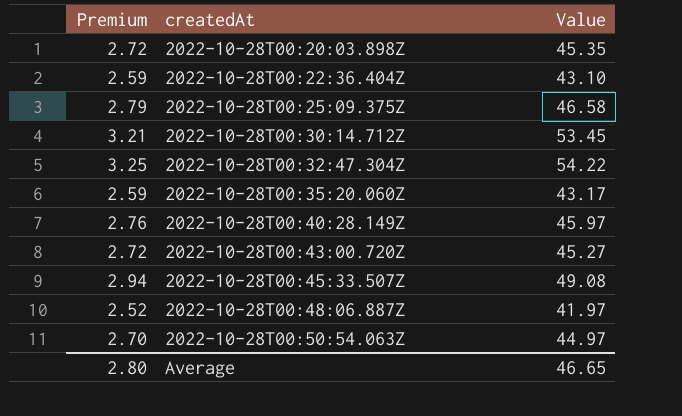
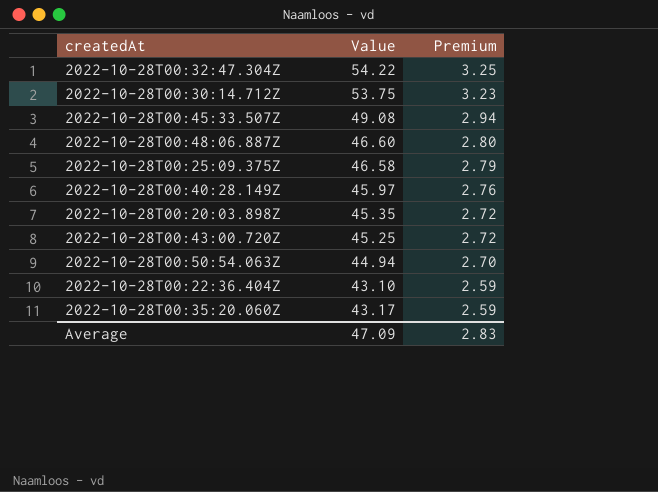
row order: createdAt ascending -> Premium descending
column Premium | position: 1 -> 3
2022-10-28T00:30:14.712Z | Value: 53.45 -> 53.75
2022-10-28T00:30:14.712Z | Premium: 3.21 -> 3.23
2022-10-28T00:48:06.887Z | Value: 41.97 -> 46.60
2022-10-28T00:48:06.887Z | Premium: 2.52 -> 2.80
2022-10-28T00:43:00.720Z | Value: 45.27 -> 45.25
2022-10-28T00:50:54.063Z | Value: 44.97 -> 44.94
Average | Value: 46.65 -> 47.09
Average | Premium: 2.80 -> 2.83

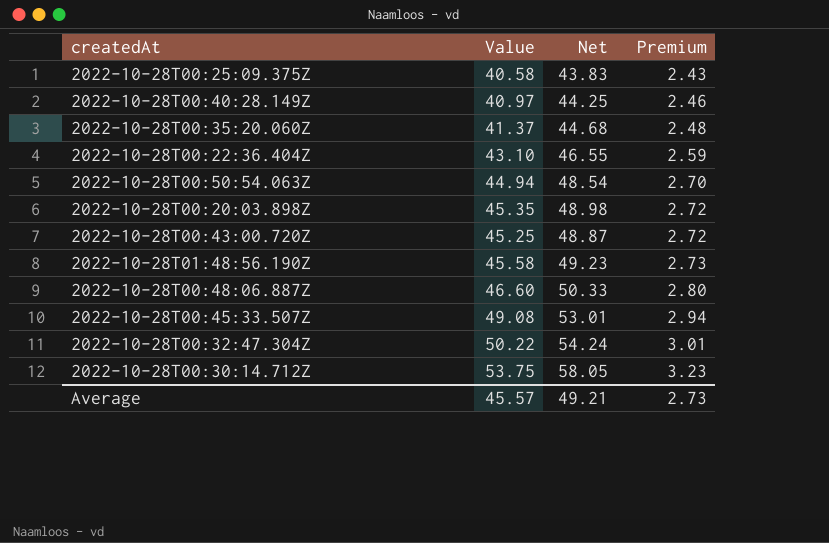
row order: Premium descending -> Premium ascending
column Net | formula: none -> [Value] * 1.08
2022-10-28T00:25:09.375Z | Value: 46.58 -> 40.58
2022-10-28T00:25:09.375Z | Premium: 2.79 -> 2.43
2022-10-28T00:40:28.149Z | Value: 45.97 -> 40.97
2022-10-28T00:40:28.149Z | Premium: 2.76 -> 2.46
2022-10-28T00:35:20.060Z | Value: 43.17 -> 41.37
2022-10-28T00:35:20.060Z | Premium: 2.59 -> 2.48
row 2022-10-28T01:48:56.190Z: none -> 45.58 | 49.23 | 2.73
2022-10-28T00:32:47.304Z | Value: 54.22 -> 50.22
2022-10-28T00:32:47.304Z | Premium: 3.25 -> 3.01
Average | Value: 47.09 -> 45.57
Average | Premium: 2.83 -> 2.73

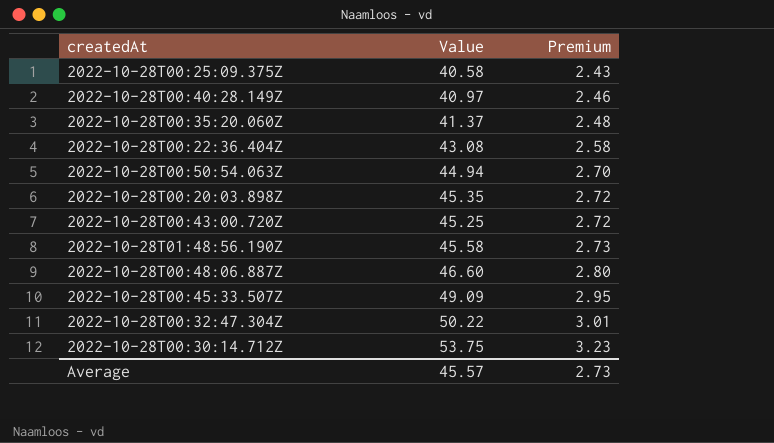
column Net | formula: [Value] * 1.08 -> none
2022-10-28T00:22:36.404Z | Value: 43.10 -> 43.08
2022-10-28T00:22:36.404Z | Premium: 2.59 -> 2.58
2022-10-28T00:45:33.507Z | Value: 49.08 -> 49.09
2022-10-28T00:45:33.507Z | Premium: 2.94 -> 2.95

